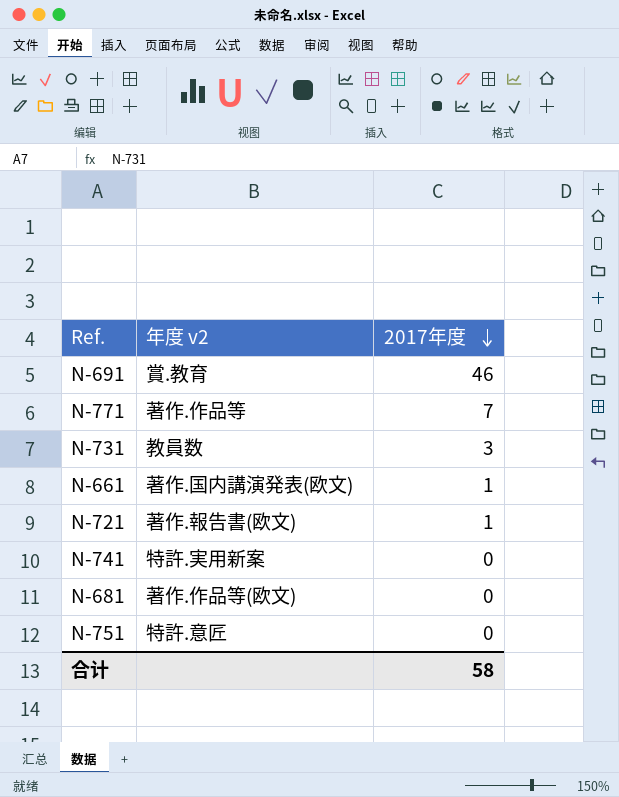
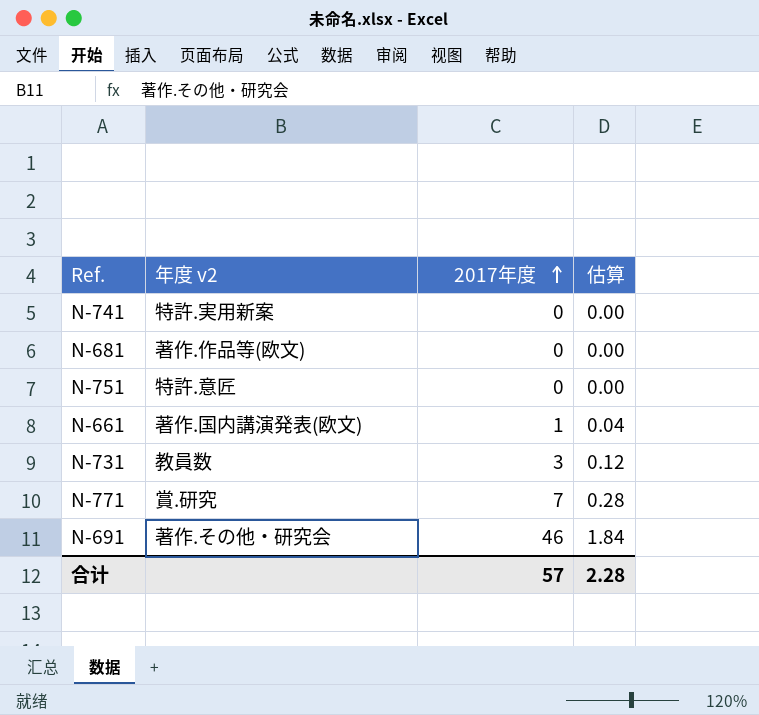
row order: 2017年度 descending -> 2017年度 ascending
column 估算 | formula: none -> [2017年度] * 0.04
row N-721: 著作.報告書(欧文) | 1 -> none
N-771 | 年度 v2: 著作.作品等 -> 賞.研究
N-691 | 年度 v2: 賞.教育 -> 著作.その他・研究会
合计 | 2017年度: 58 -> 57

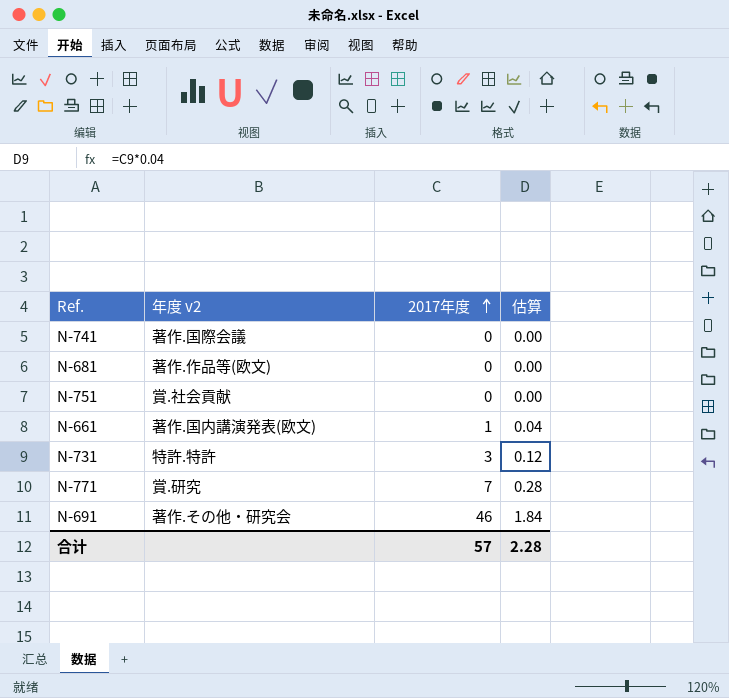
N-741 | 年度 v2: 特許.実用新案 -> 著作.国際会議
N-751 | 年度 v2: 特許.意匠 -> 賞.社会貢献
N-731 | 年度 v2: 教員数 -> 特許.特許

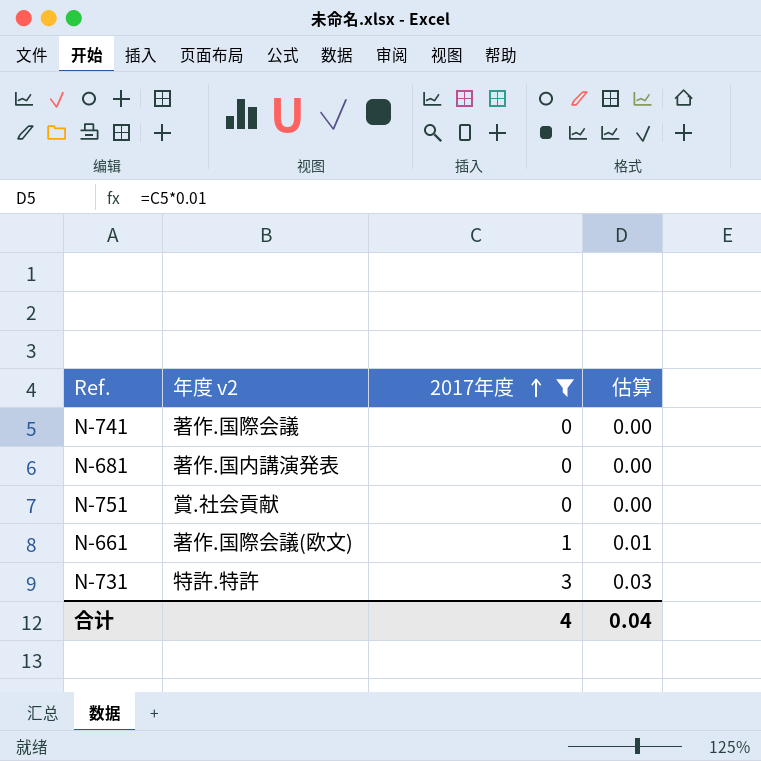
filter: none -> 2017年度 <= 3
column 估算 | formula: [2017年度] * 0.04 -> [2017年度] * 0.01
N-681 | 年度 v2: 著作.作品等(欧文) -> 著作.国内講演発表
N-661 | 年度 v2: 著作.国内講演発表(欧文) -> 著作.国際会議(欧文)
合计 | 2017年度: 57 -> 4
合计 | 估算: 2.28 -> 0.04

